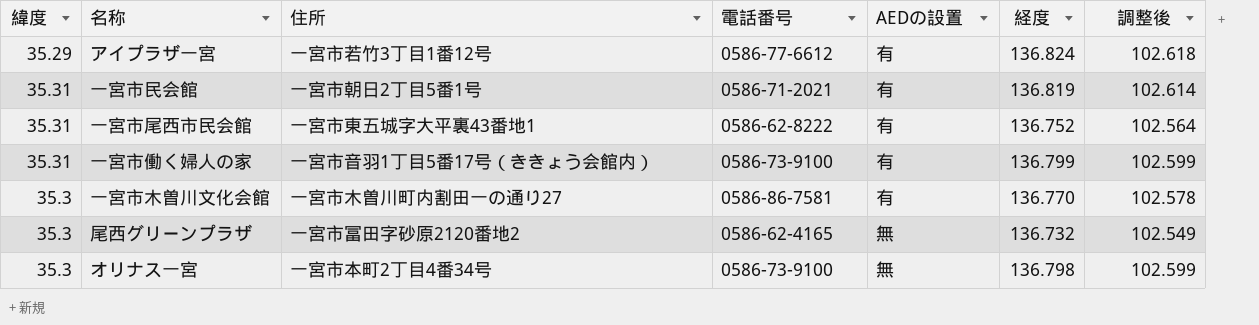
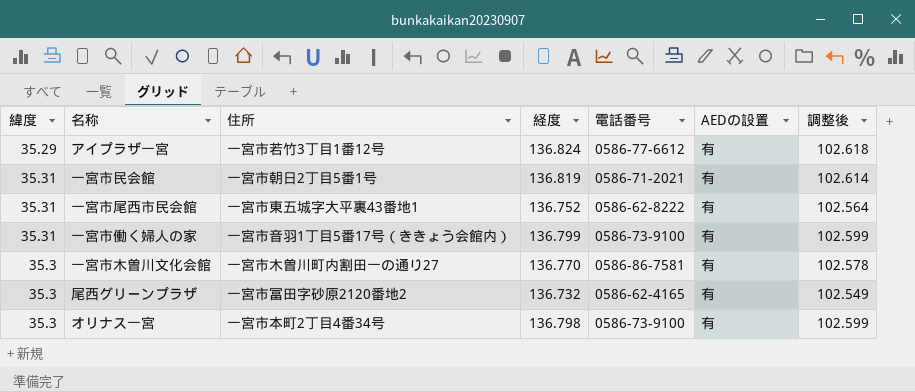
column 経度 | position: 6 -> 4
尾西グリーンプラザ | AEDの設置: 無 -> 有
オリナス一宮 | AEDの設置: 無 -> 有

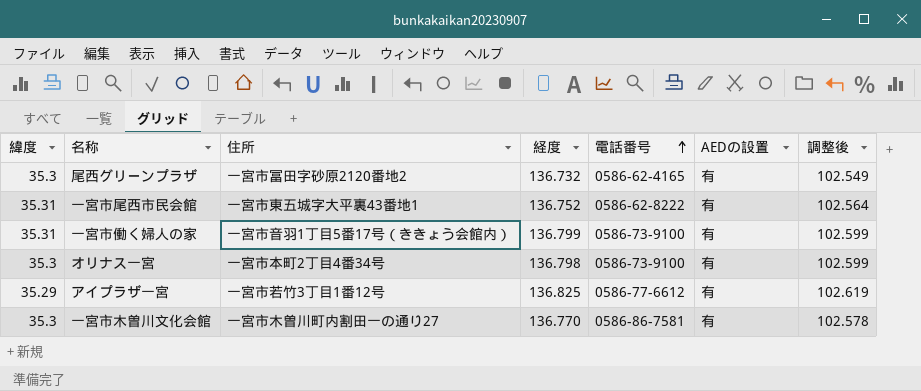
row order: none -> 電話番号 ascending
row 一宮市民会館: 35.31 | 一宮市朝日2丁目5番1号 | 136.819 | 0586-71-2021 | 有 | 102.614 -> none
アイプラザ一宮 | 経度: 136.824 -> 136.825
アイプラザ一宮 | 調整後: 102.618 -> 102.619

